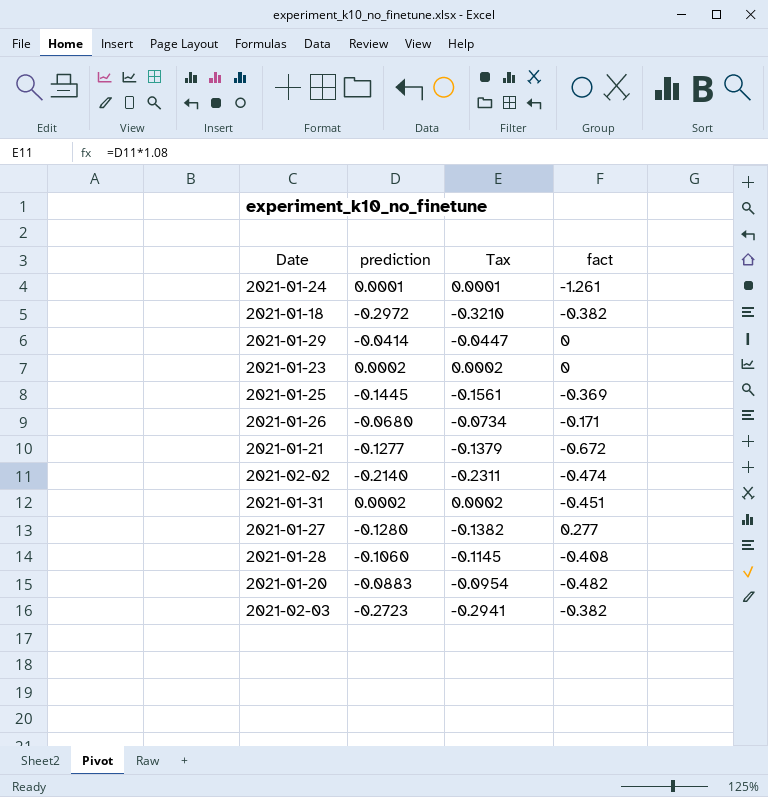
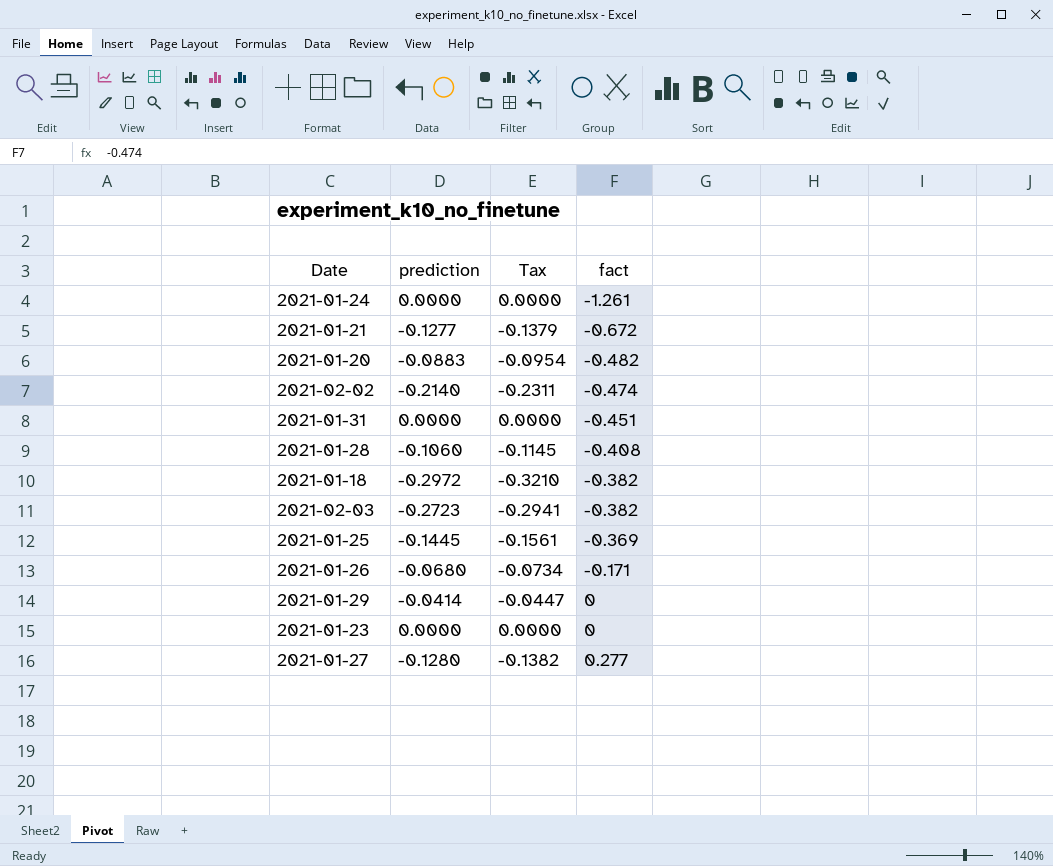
row order: none -> fact ascending
2021-01-24 | prediction: 0.0001 -> 0.0000
2021-01-24 | Tax: 0.0001 -> 0.0000
2021-01-31 | prediction: 0.0002 -> 0.0000
2021-01-31 | Tax: 0.0002 -> 0.0000
2021-01-23 | prediction: 0.0002 -> 0.0000
2021-01-23 | Tax: 0.0002 -> 0.0000

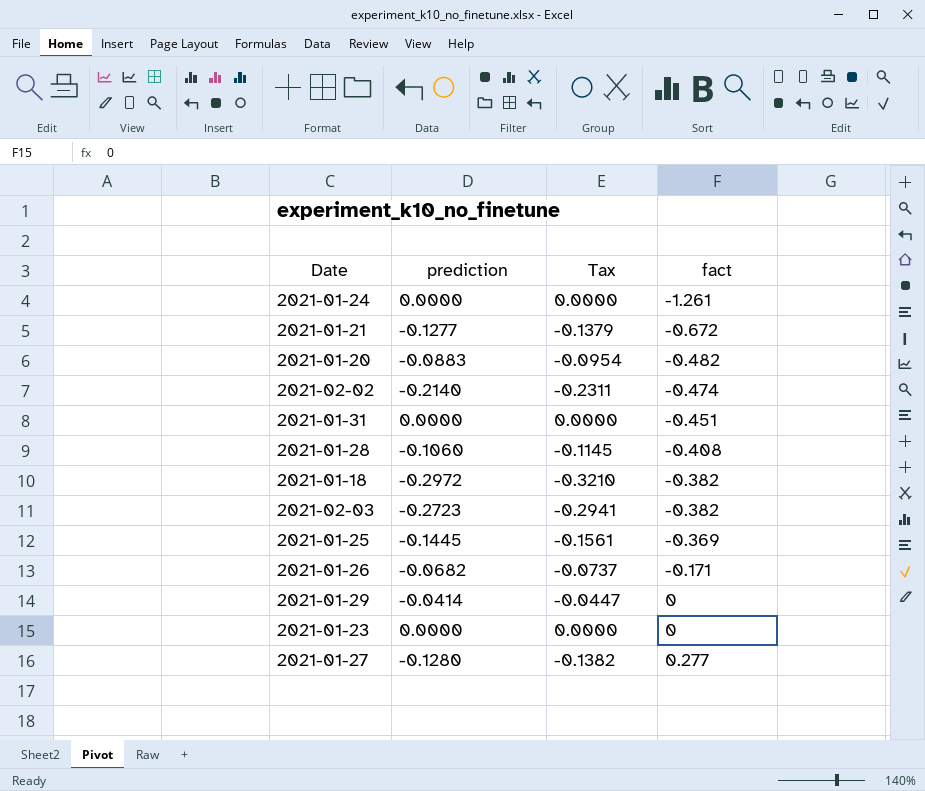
2021-01-26 | prediction: -0.0680 -> -0.0682
2021-01-26 | Tax: -0.0734 -> -0.0737

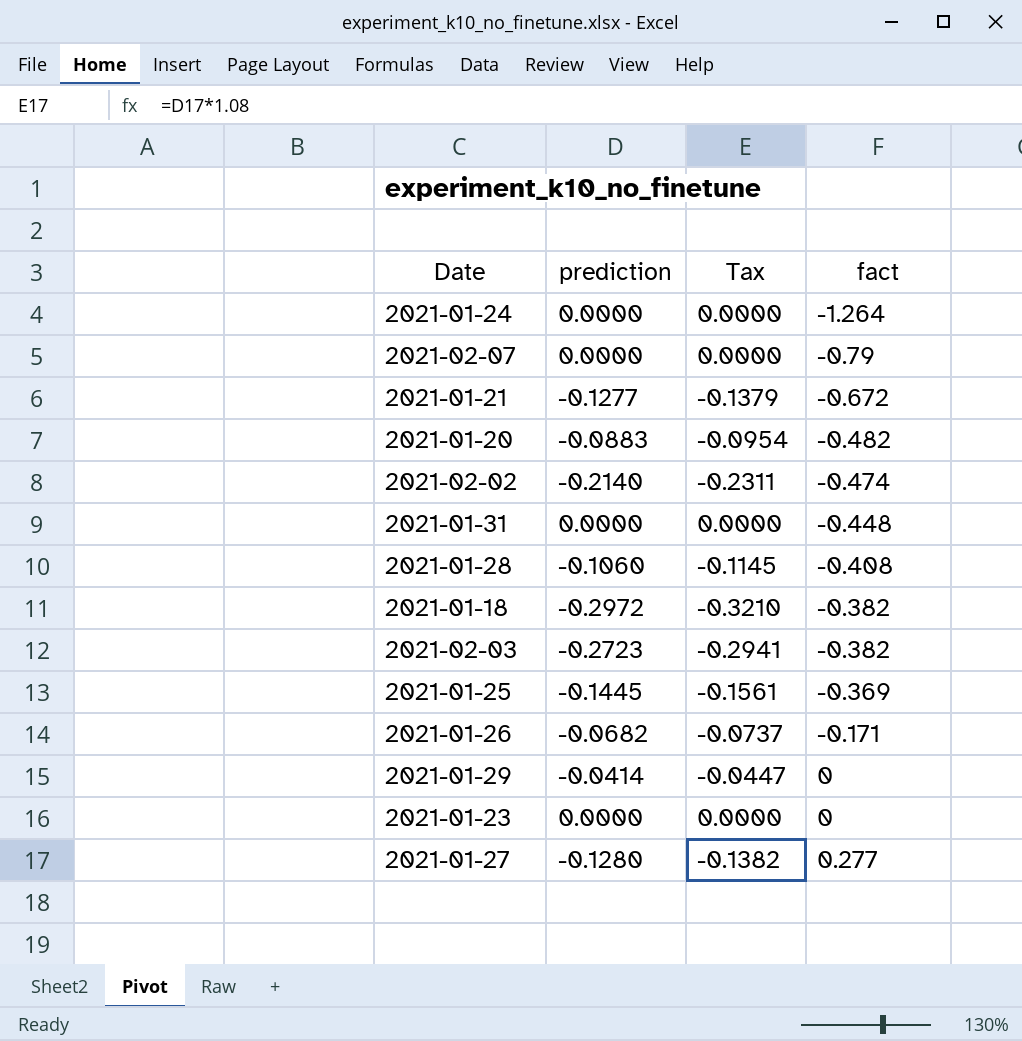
2021-01-24 | fact: -1.261 -> -1.264
row 2021-02-07: none -> 0.0000 | 0.0000 | -0.79
2021-01-31 | fact: -0.451 -> -0.448

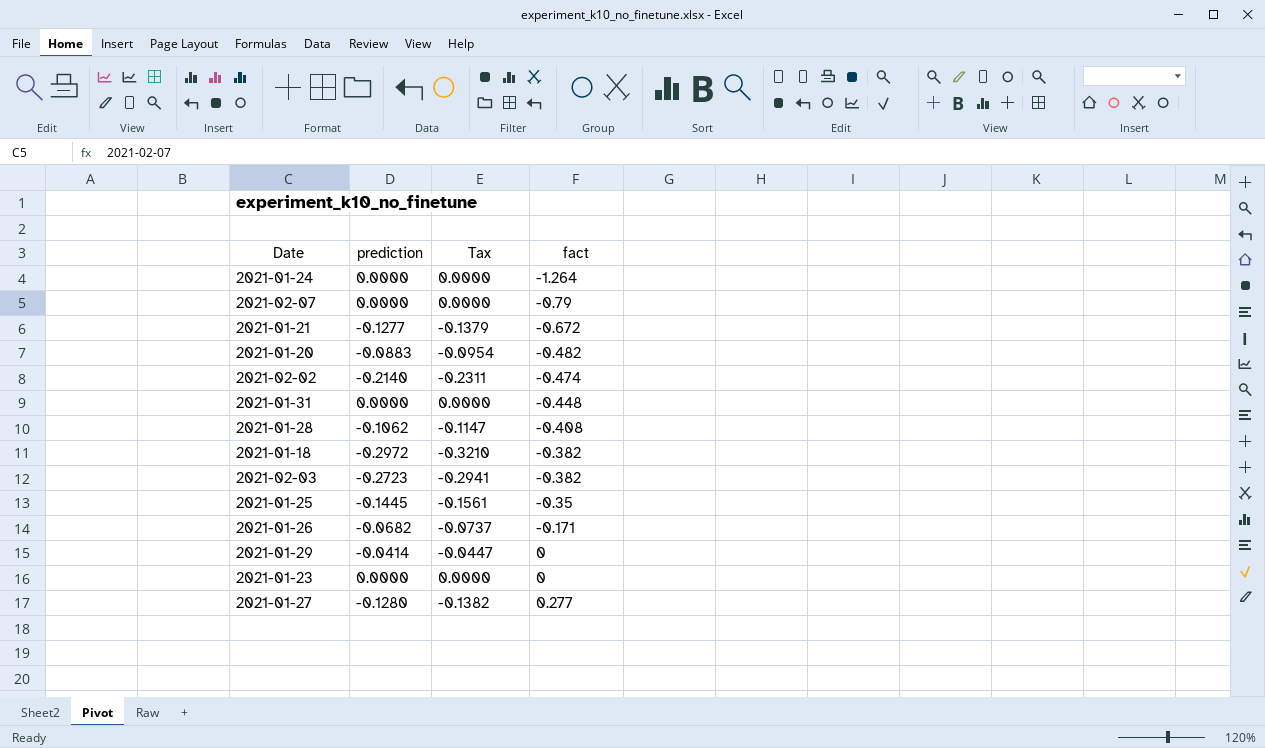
2021-01-28 | prediction: -0.1060 -> -0.1062
2021-01-28 | Tax: -0.1145 -> -0.1147
2021-01-25 | fact: -0.369 -> -0.35

